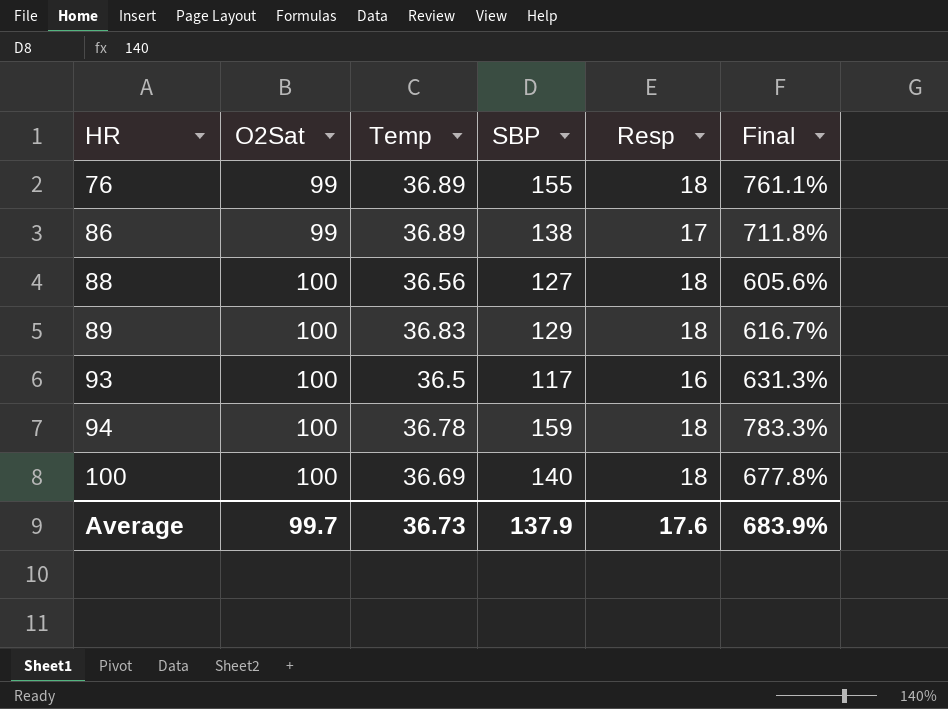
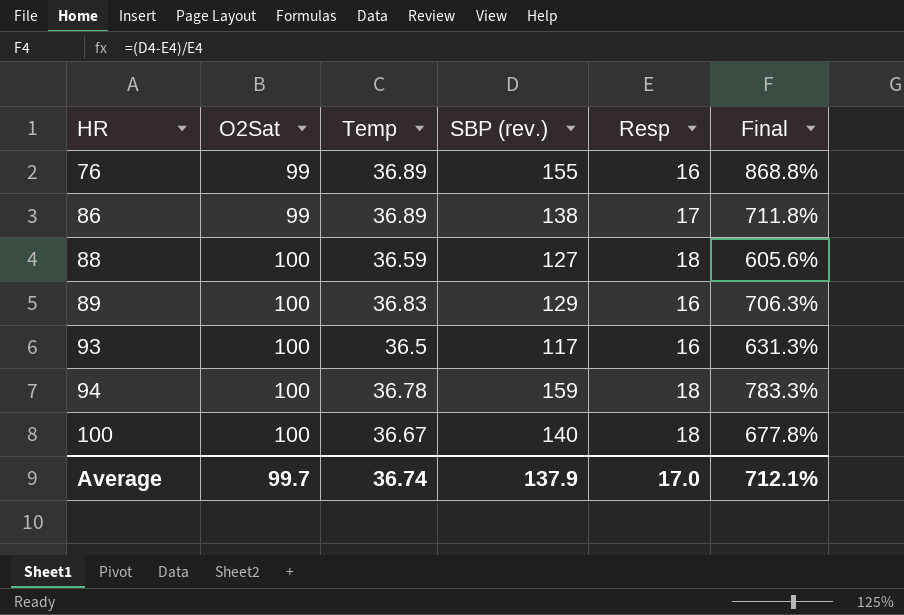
column name: SBP -> SBP (rev.)
76 | Resp: 18 -> 16
76 | Final: 761.1% -> 868.8%
88 | Temp: 36.56 -> 36.59
89 | Resp: 18 -> 16
89 | Final: 616.7% -> 706.3%
100 | Temp: 36.69 -> 36.67
Average | Temp: 36.73 -> 36.74
Average | Resp: 17.6 -> 17.0
Average | Final: 683.9% -> 712.1%

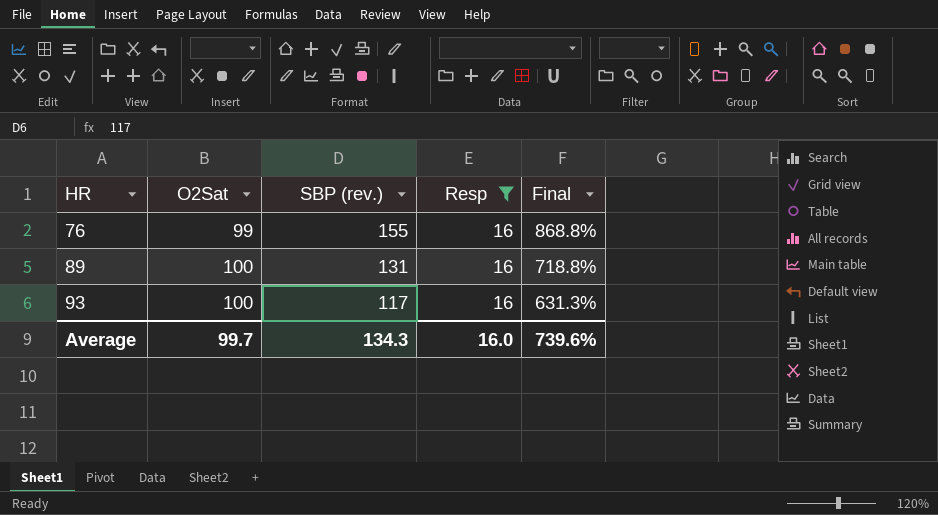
filter: none -> Resp = 16
column Temp | position: 3 -> none
89 | SBP (rev.): 129 -> 131
89 | Final: 706.3% -> 718.8%
Average | SBP (rev.): 137.9 -> 134.3
Average | Resp: 17.0 -> 16.0
Average | Final: 712.1% -> 739.6%

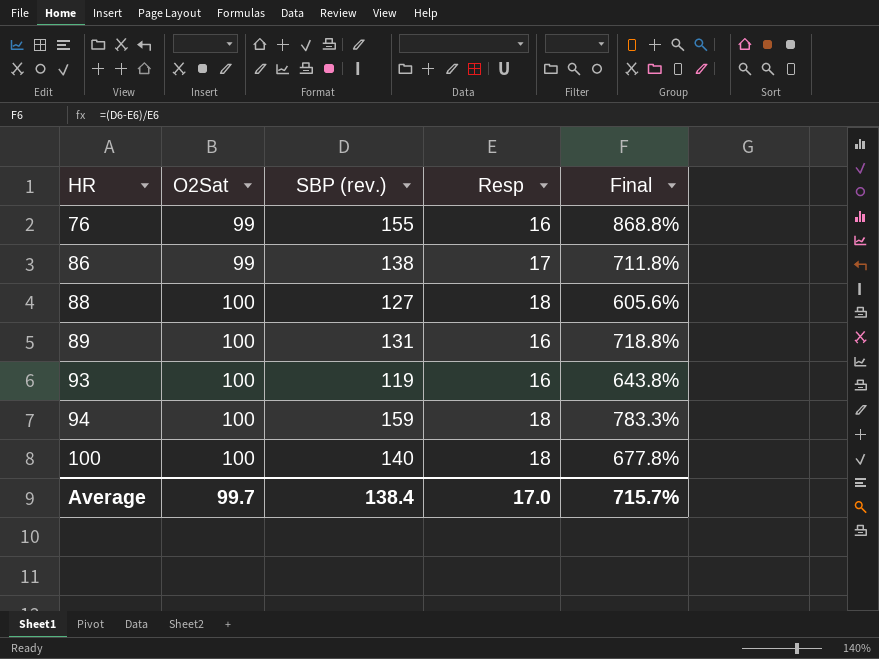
filter: Resp = 16 -> none
93 | SBP (rev.): 117 -> 119
93 | Final: 631.3% -> 643.8%
Average | SBP (rev.): 134.3 -> 138.4
Average | Resp: 16.0 -> 17.0
Average | Final: 739.6% -> 715.7%

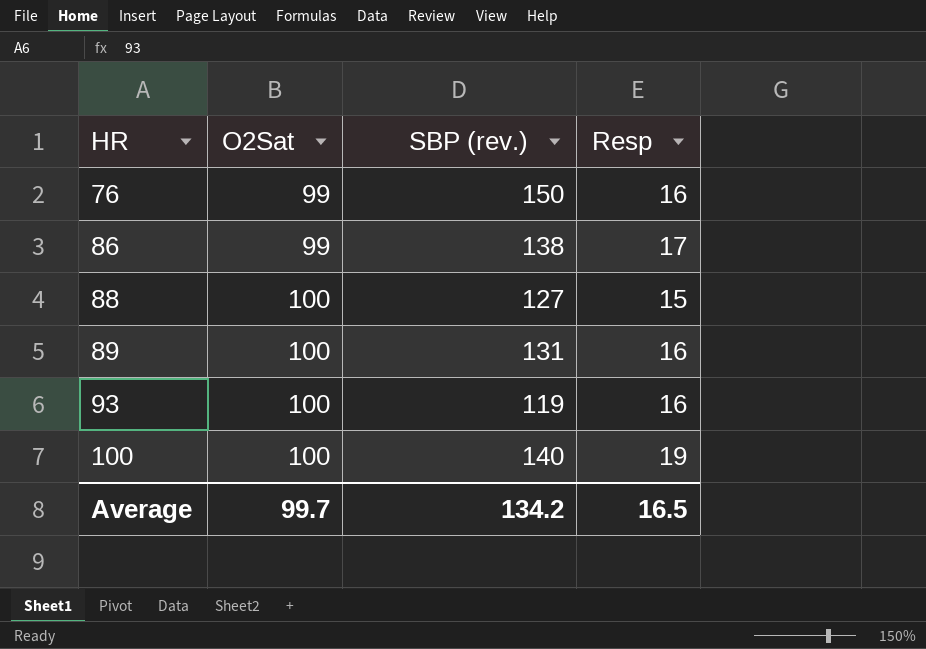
column Final | formula: ([SBP (rev.)] - [Resp]) / [Resp] -> none
row 94: 100 | 159 | 18 | 783.3% -> none
76 | SBP (rev.): 155 -> 150
88 | Resp: 18 -> 15
100 | Resp: 18 -> 19
Average | SBP (rev.): 138.4 -> 134.2
Average | Resp: 17.0 -> 16.5

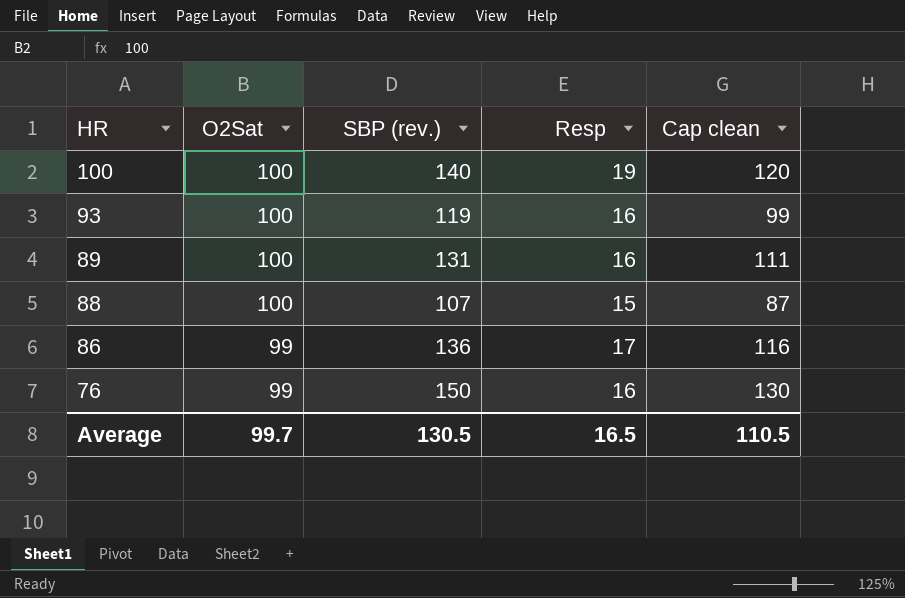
row order: HR ascending -> HR descending
column Cap clean | formula: none -> [SBP (rev.)] - 20
88 | SBP (rev.): 127 -> 107
86 | SBP (rev.): 138 -> 136
Average | SBP (rev.): 134.2 -> 130.5

